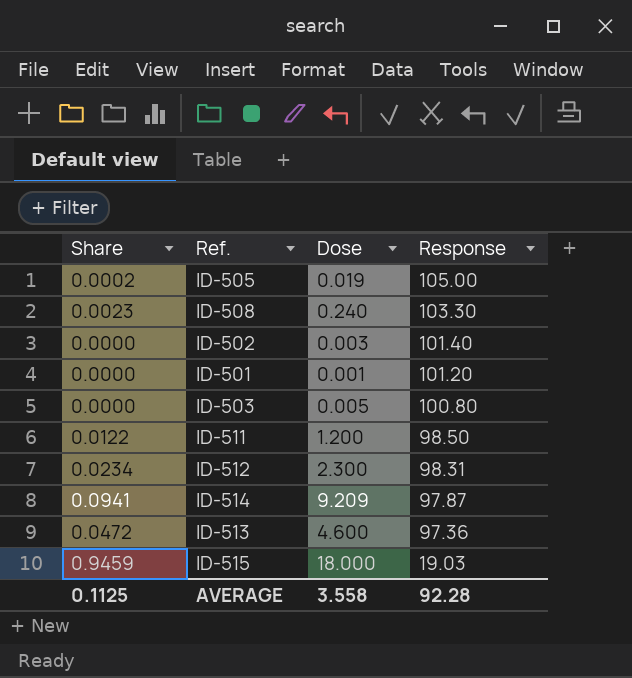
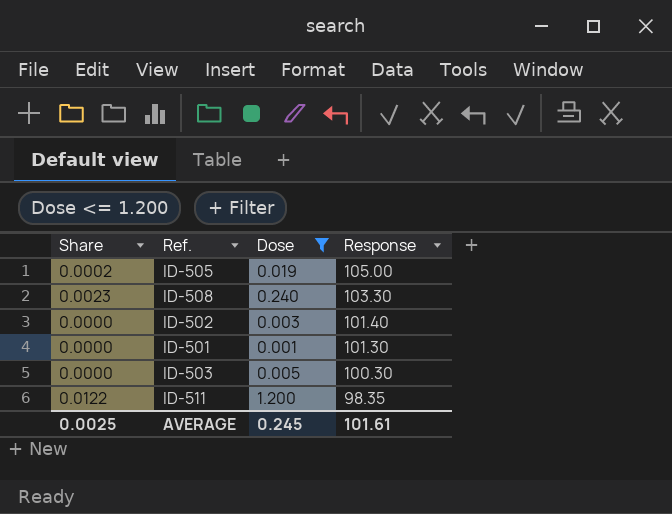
filter: none -> Dose <= 1.200
ID-501 | Response: 101.20 -> 101.30
ID-503 | Response: 100.80 -> 100.30
ID-511 | Response: 98.50 -> 98.35
AVERAGE | Share: 0.1125 -> 0.0025
AVERAGE | Dose: 3.558 -> 0.245
AVERAGE | Response: 92.28 -> 101.61

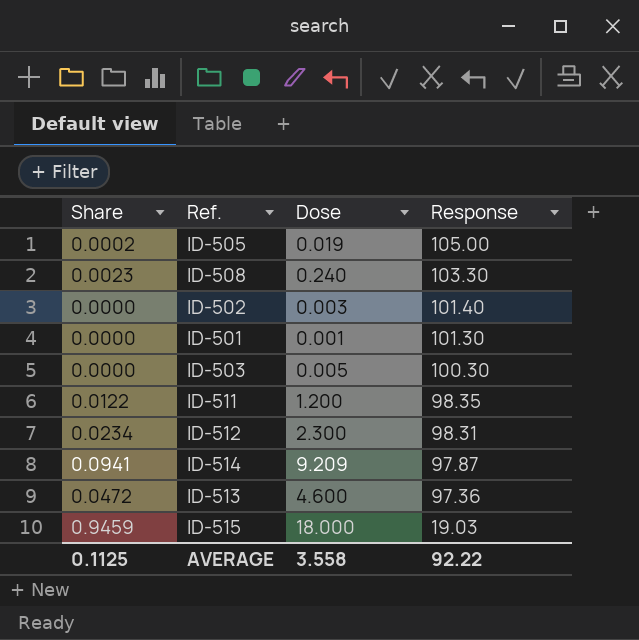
filter: Dose <= 1.200 -> none
AVERAGE | Share: 0.0025 -> 0.1125
AVERAGE | Dose: 0.245 -> 3.558
AVERAGE | Response: 101.61 -> 92.22

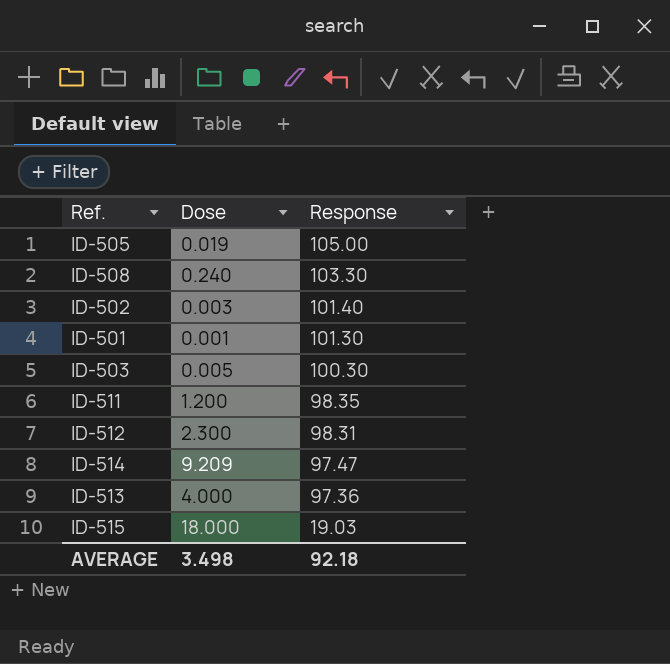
column Share | formula: [Dose] / [Response] -> none
ID-514 | Response: 97.87 -> 97.47
ID-513 | Dose: 4.600 -> 4.000
AVERAGE | Dose: 3.558 -> 3.498
AVERAGE | Response: 92.22 -> 92.18

